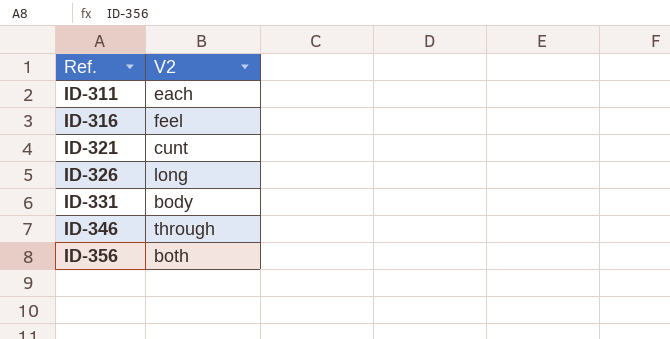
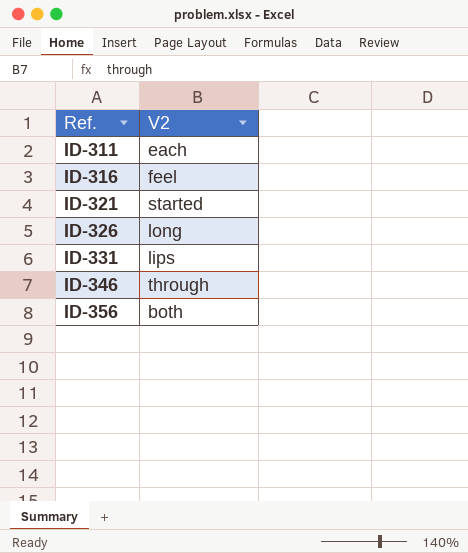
ID-321 | V2: cunt -> started
ID-331 | V2: body -> lips

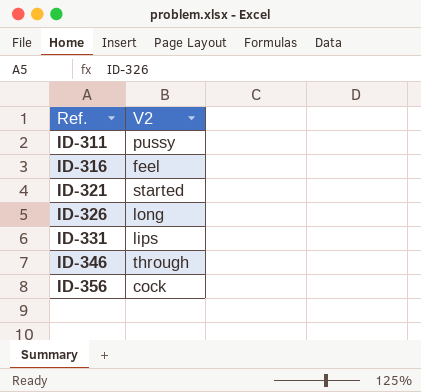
ID-311 | V2: each -> pussy
ID-356 | V2: both -> cock

